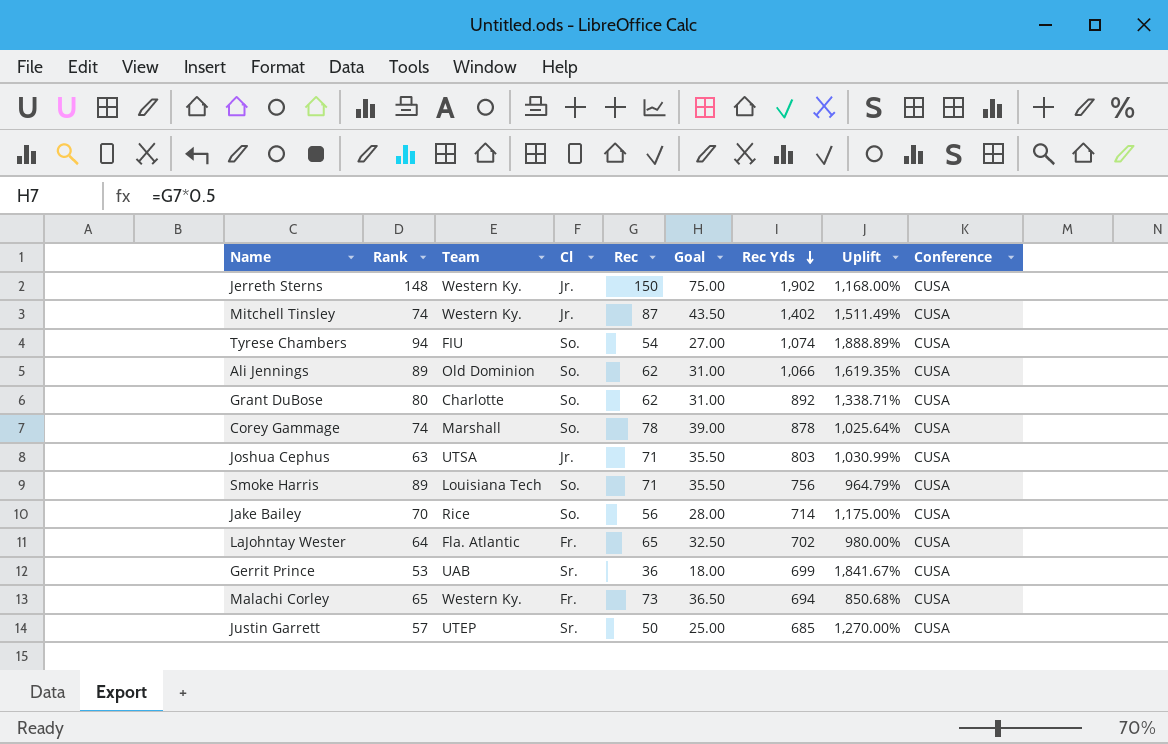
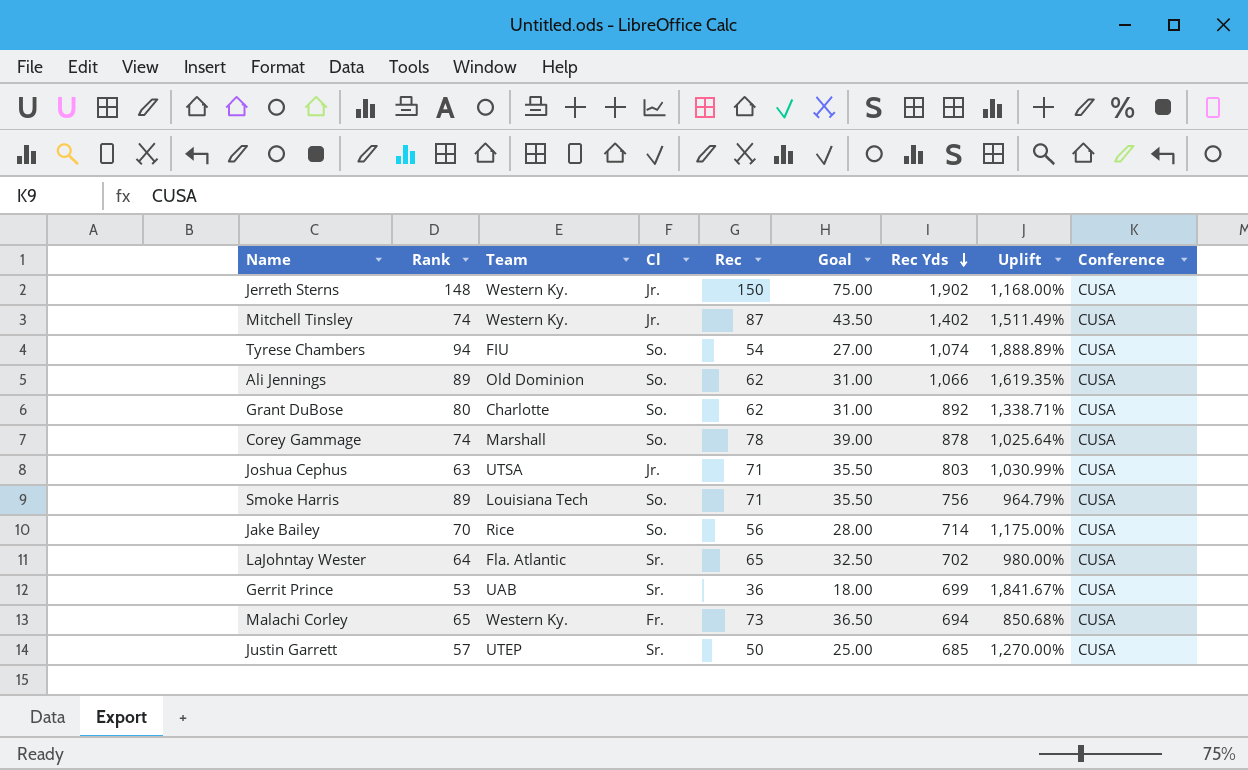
LaJohntay Wester | Cl: Fr. -> Sr.

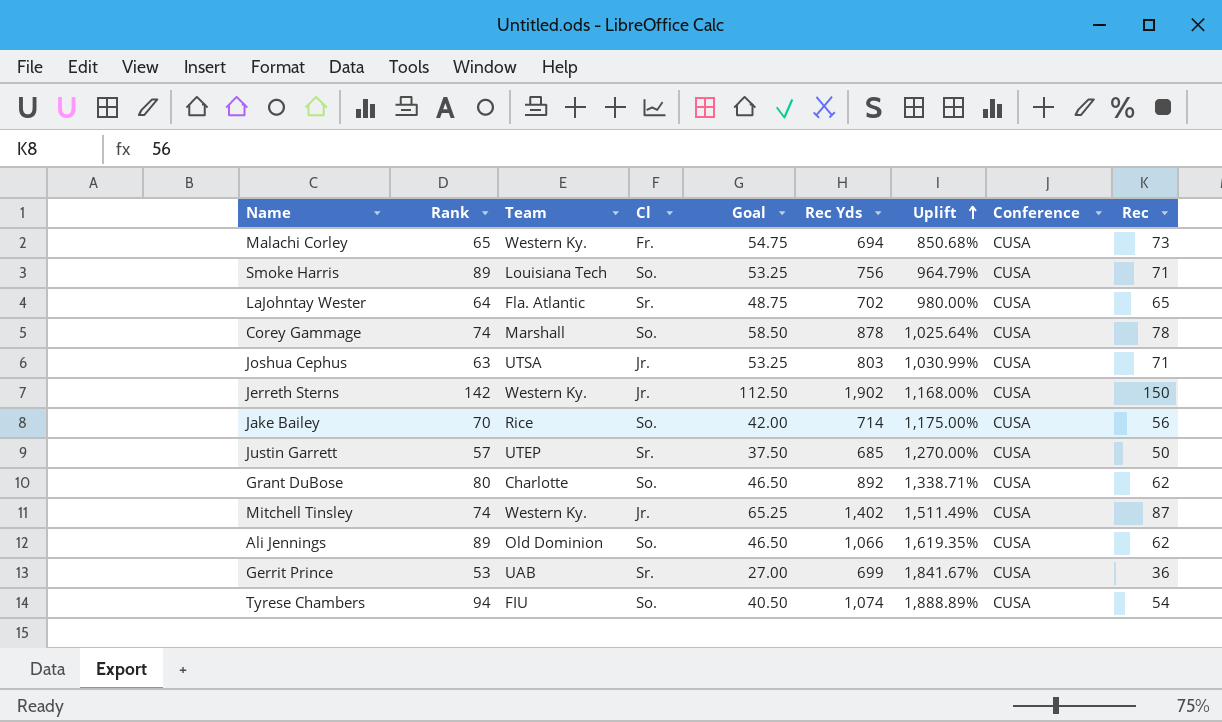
row order: Rec Yds descending -> Uplift ascending
column Goal | formula: [Rec] * 0.5 -> [Rec] * 0.75
column Rec | position: 5 -> 9
Jerreth Sterns | Rank: 148 -> 142

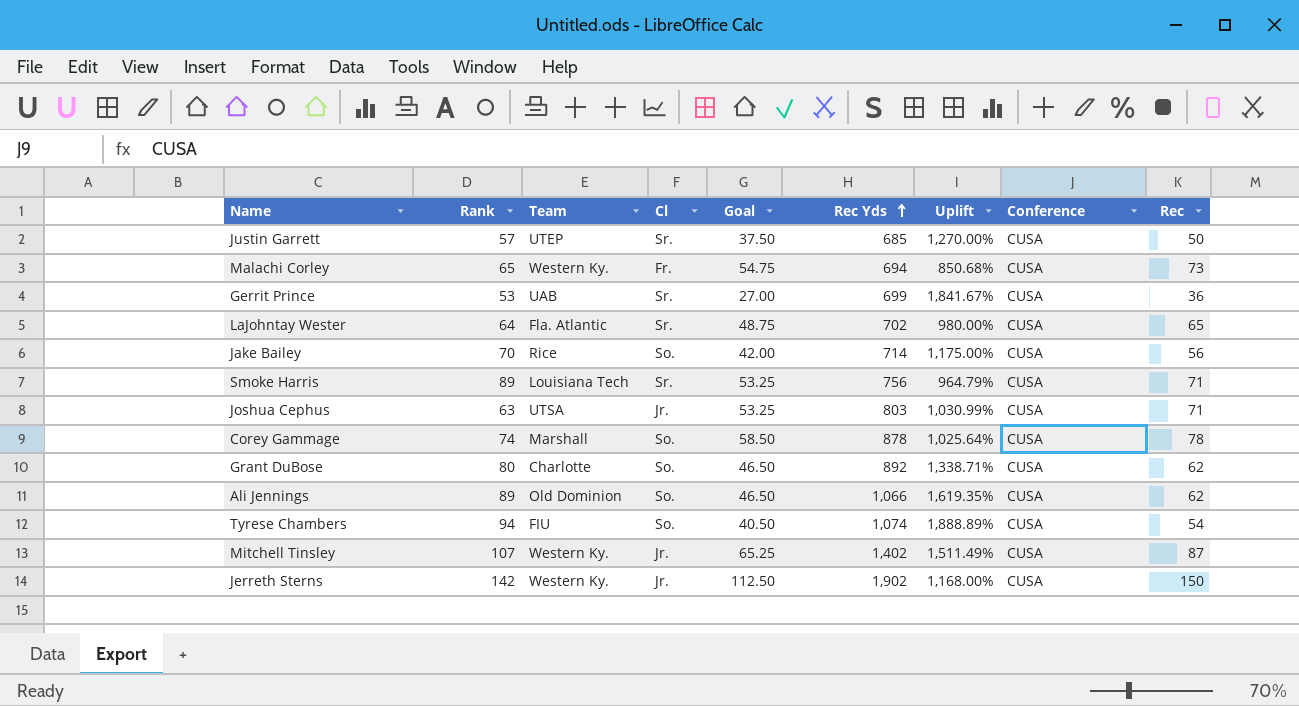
row order: Uplift ascending -> Rec Yds ascending
Smoke Harris | Cl: So. -> Sr.
Mitchell Tinsley | Rank: 74 -> 107

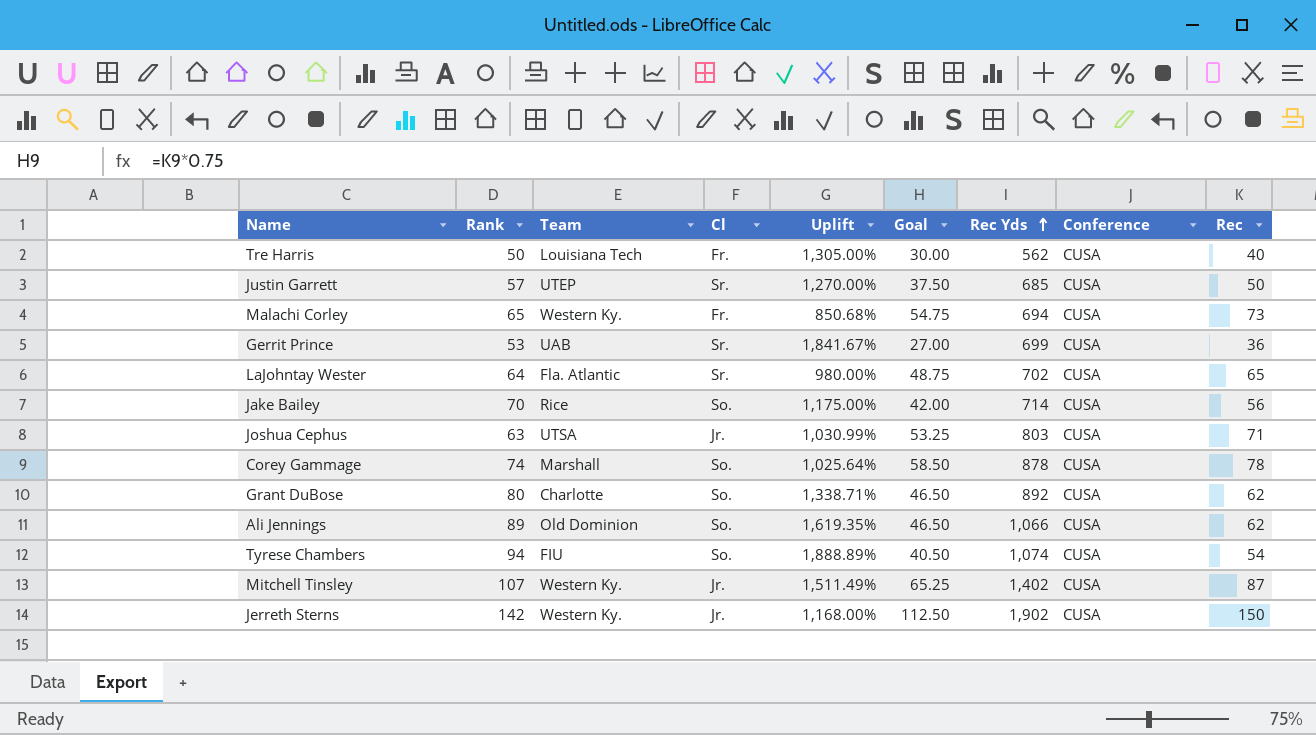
column Uplift | position: 7 -> 5
row Smoke Harris: 89 | Louisiana Tech | Sr. | 53.25 | 756 | 964.79% | CUSA | 71 -> none
row Tre Harris: none -> 50 | Louisiana Tech | Fr. | 1,305.00% | 30.00 | 562 | CUSA | 40

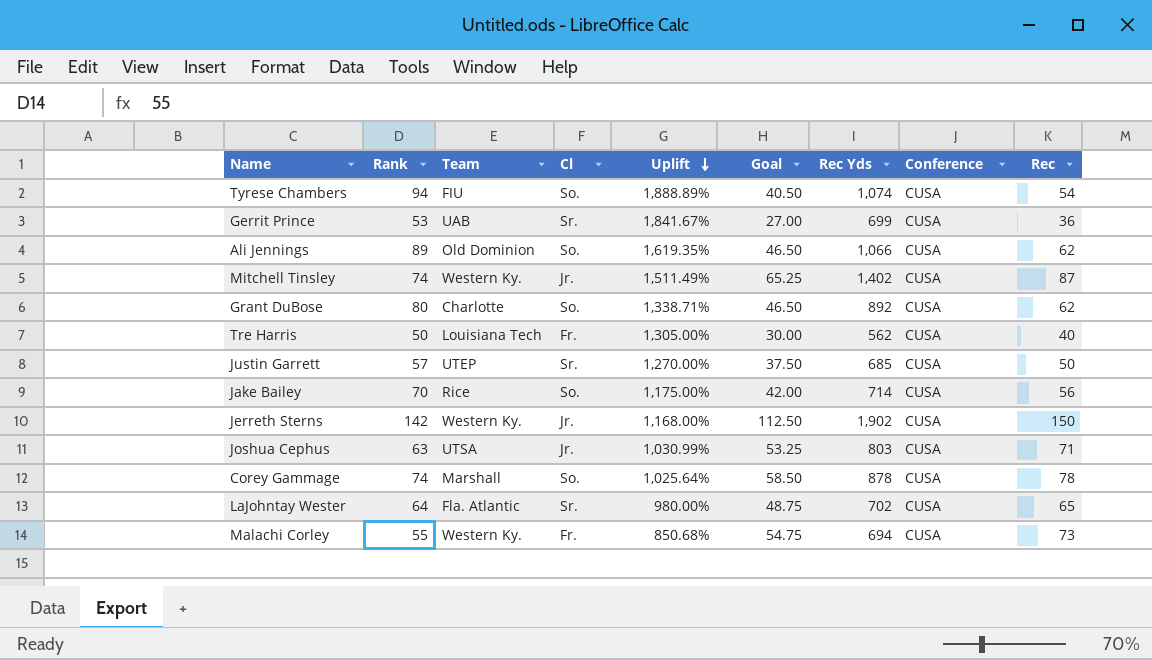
row order: Rec Yds ascending -> Uplift descending
Mitchell Tinsley | Rank: 107 -> 74
Malachi Corley | Rank: 65 -> 55

